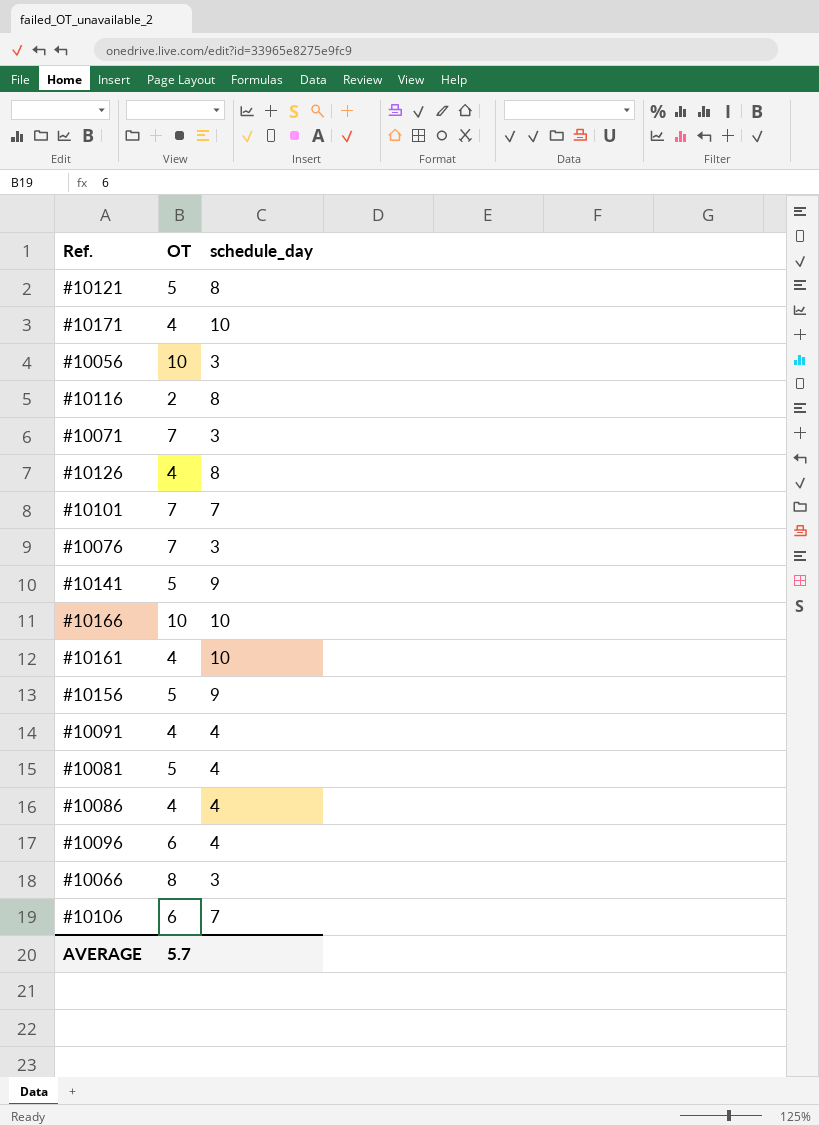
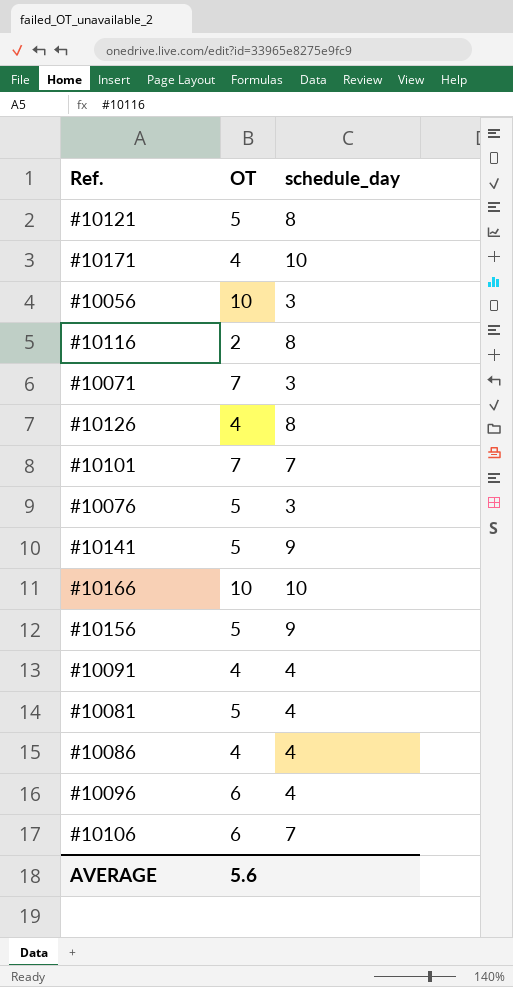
row #10161: 4 | 10 -> none
row #10066: 8 | 3 -> none
#10076 | OT: 7 -> 5
AVERAGE | OT: 5.7 -> 5.6

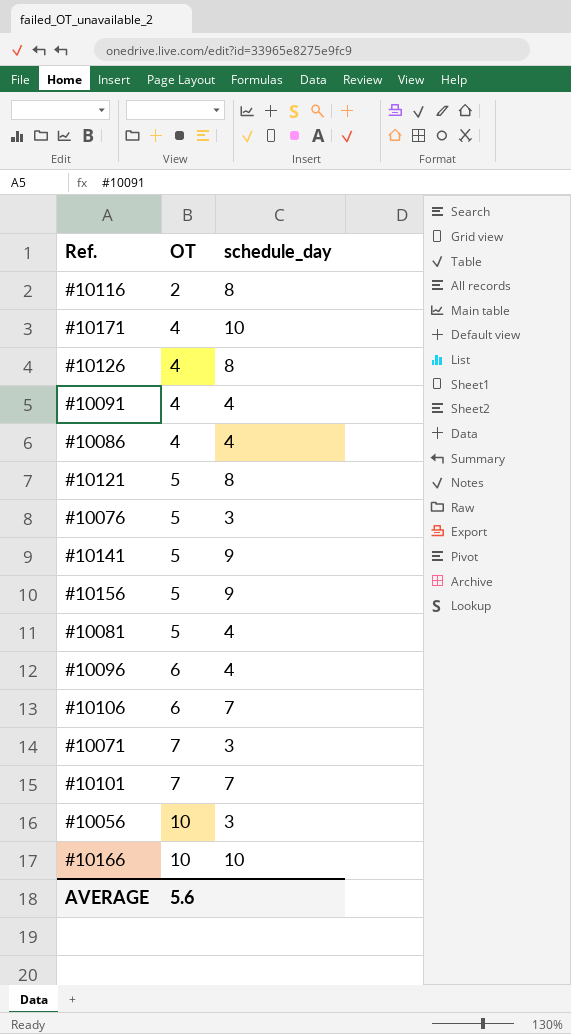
row order: none -> OT ascending

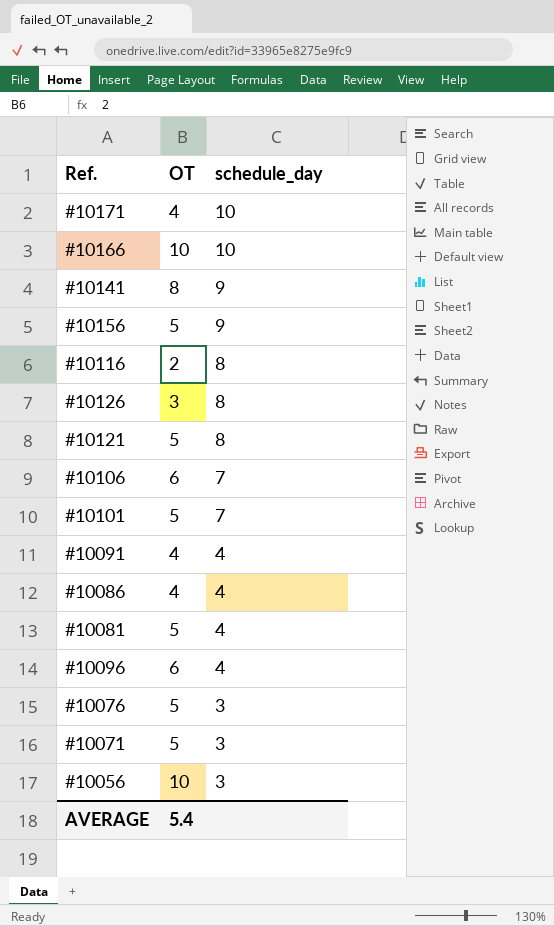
row order: OT ascending -> schedule_day descending
#10141 | OT: 5 -> 8
#10126 | OT: 4 -> 3
#10101 | OT: 7 -> 5
#10071 | OT: 7 -> 5
AVERAGE | OT: 5.6 -> 5.4

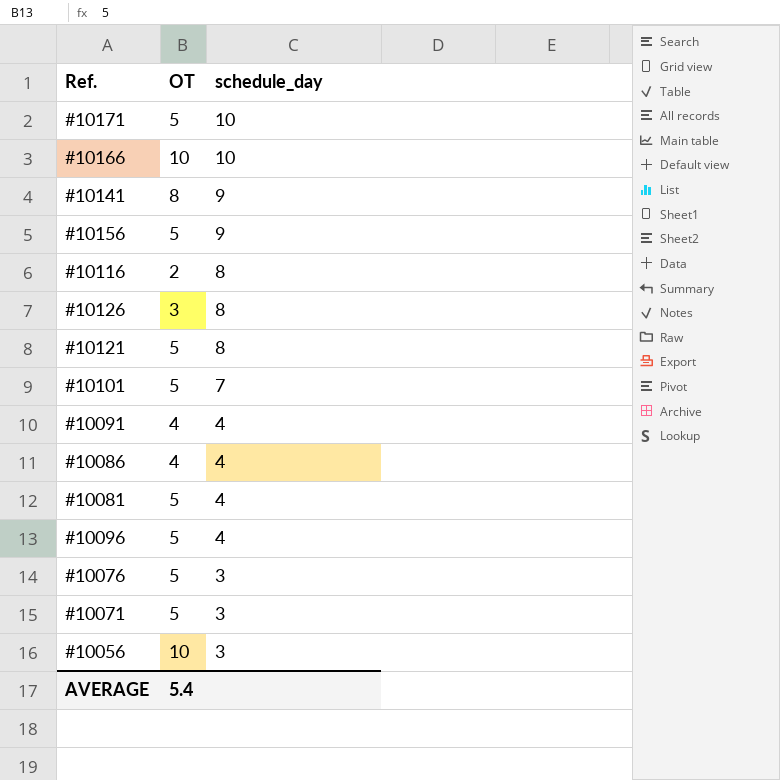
row #10106: 6 | 7 -> none
#10171 | OT: 4 -> 5
#10096 | OT: 6 -> 5

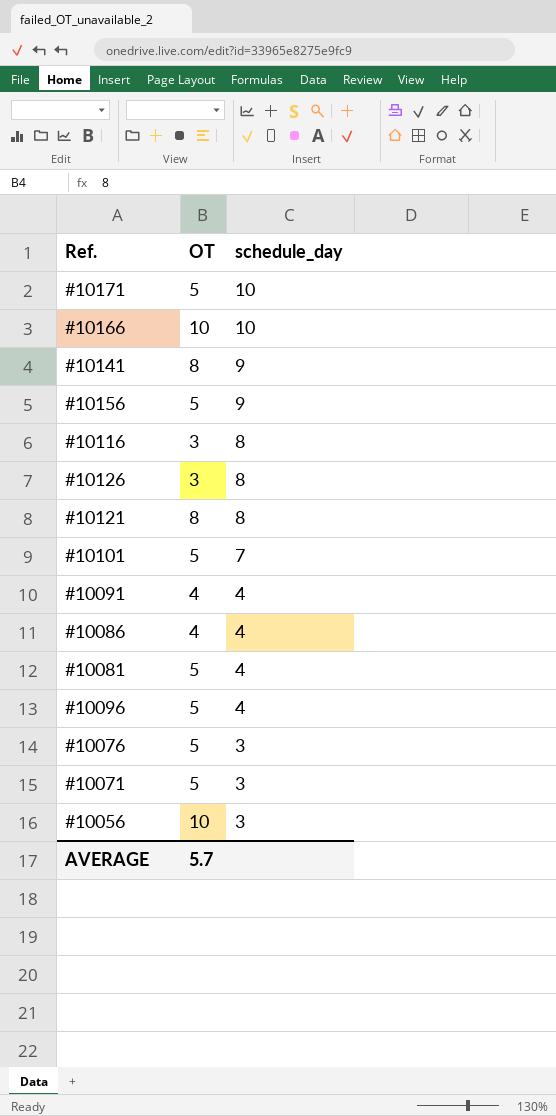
#10116 | OT: 2 -> 3
#10121 | OT: 5 -> 8
AVERAGE | OT: 5.4 -> 5.7

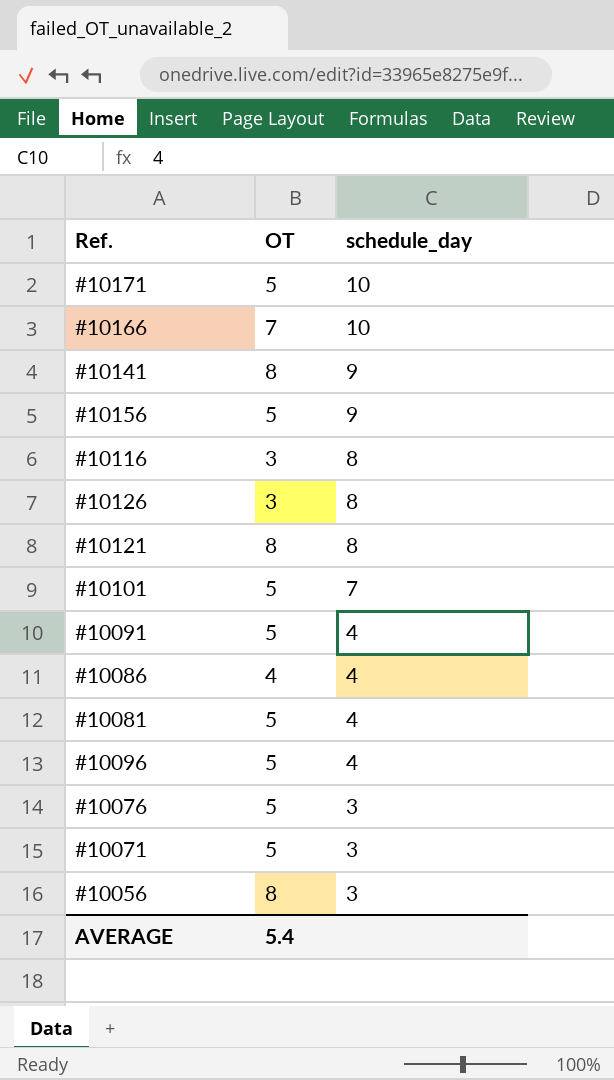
#10166 | OT: 10 -> 7
#10091 | OT: 4 -> 5
#10056 | OT: 10 -> 8
AVERAGE | OT: 5.7 -> 5.4

